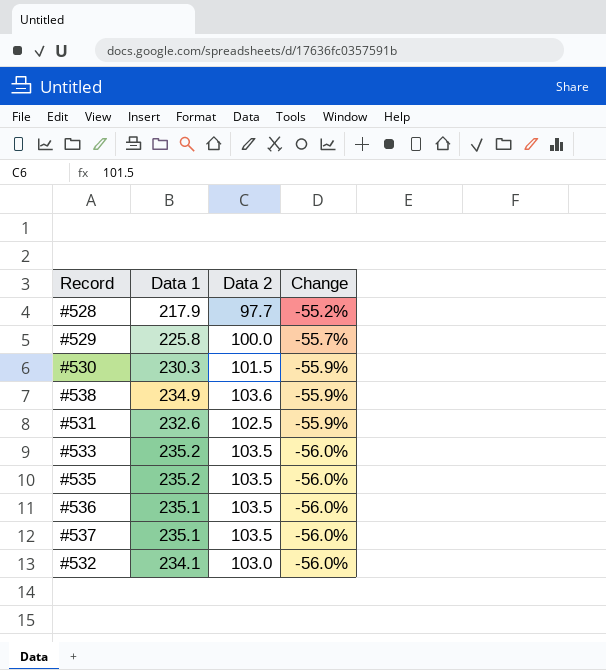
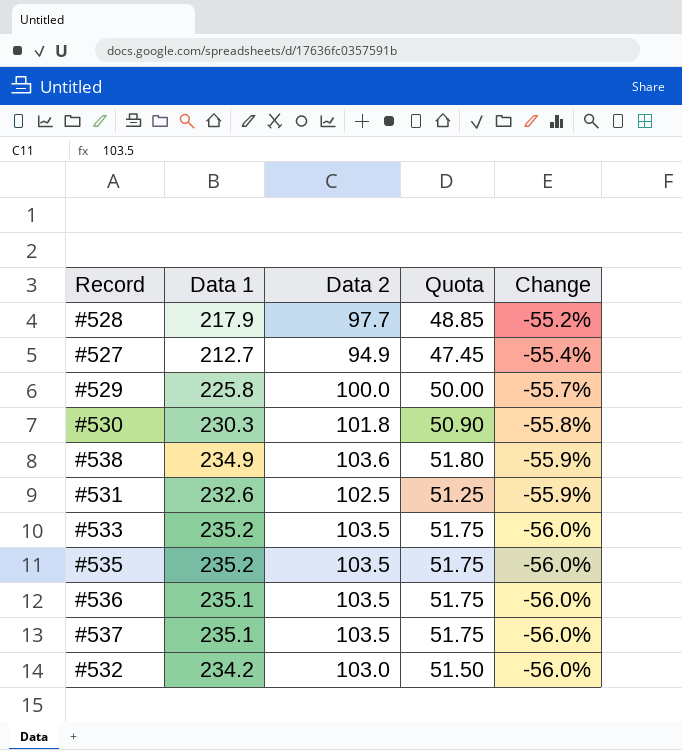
column Quota | formula: none -> [Data 2] * 0.5
row #527: none -> 212.7 | 94.9 | 47.45 | -55.4%
#530 | Data 2: 101.5 -> 101.8
#530 | Change: -55.9% -> -55.8%
#532 | Data 1: 234.1 -> 234.2

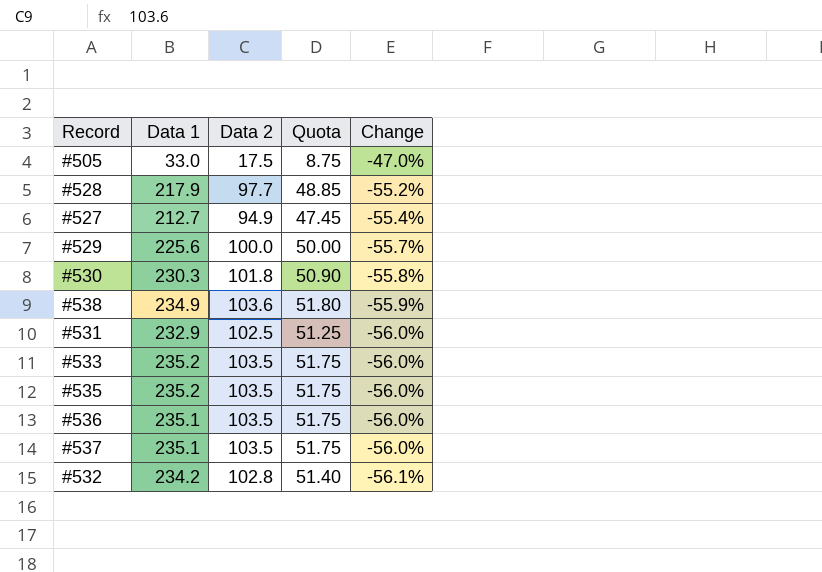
row #505: none -> 33.0 | 17.5 | 8.75 | -47.0%
#529 | Data 1: 225.8 -> 225.6
#531 | Data 1: 232.6 -> 232.9
#531 | Change: -55.9% -> -56.0%
#532 | Data 2: 103.0 -> 102.8
#532 | Quota: 51.50 -> 51.40
#532 | Change: -56.0% -> -56.1%

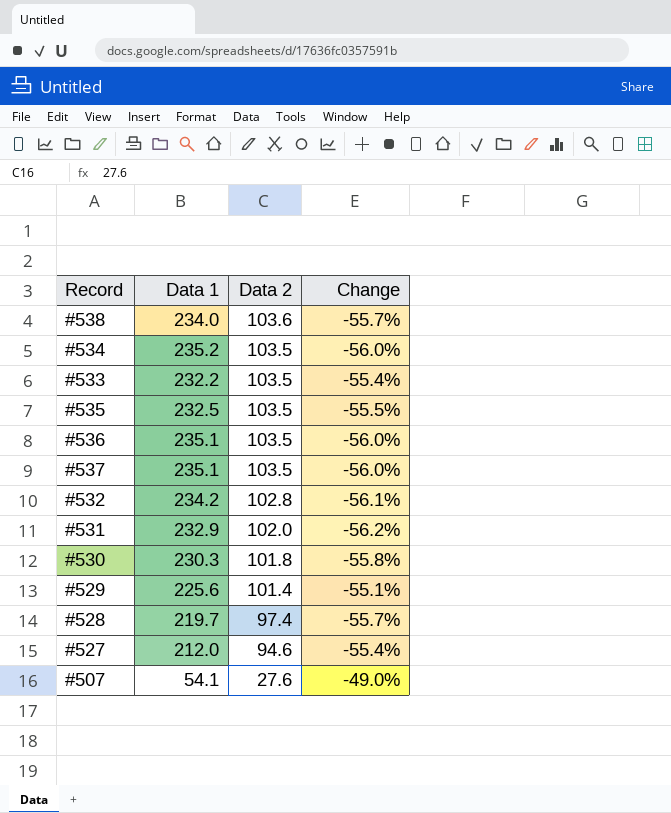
row order: Change descending -> Data 2 descending
column Quota | formula: [Data 2] * 0.5 -> none
row #505: 33.0 | 17.5 | 8.75 | -47.0% -> none
#538 | Data 1: 234.9 -> 234.0
#538 | Change: -55.9% -> -55.7%
row #534: none -> 235.2 | 103.5 | -56.0%
#533 | Data 1: 235.2 -> 232.2
#533 | Change: -56.0% -> -55.4%
#535 | Data 1: 235.2 -> 232.5
#535 | Change: -56.0% -> -55.5%
#531 | Data 2: 102.5 -> 102.0
#531 | Change: -56.0% -> -56.2%
#529 | Data 2: 100.0 -> 101.4
#529 | Change: -55.7% -> -55.1%
#528 | Data 1: 217.9 -> 219.7
#528 | Data 2: 97.7 -> 97.4
#528 | Change: -55.2% -> -55.7%
#527 | Data 1: 212.7 -> 212.0
#527 | Data 2: 94.9 -> 94.6
row #507: none -> 54.1 | 27.6 | -49.0%

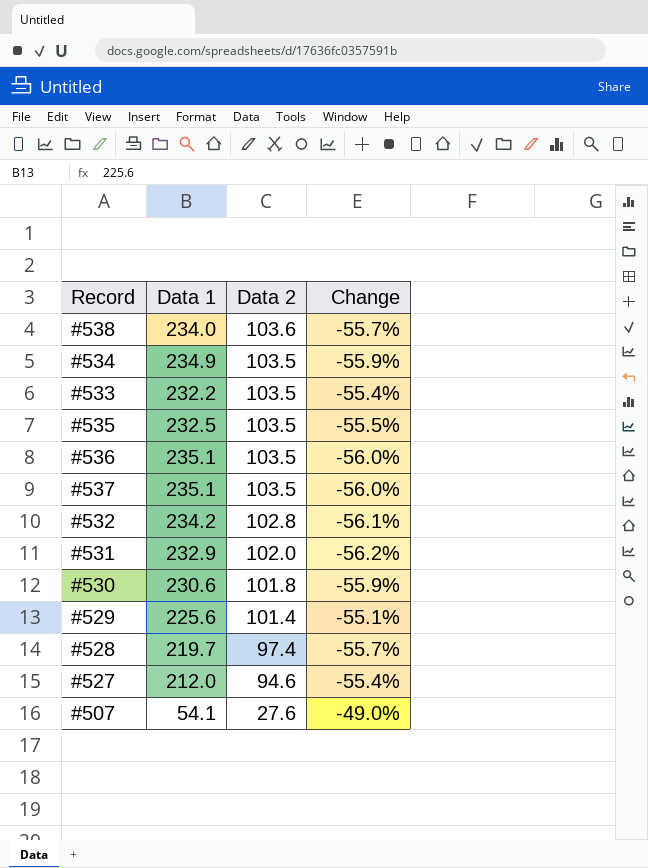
#534 | Data 1: 235.2 -> 234.9
#534 | Change: -56.0% -> -55.9%
#530 | Data 1: 230.3 -> 230.6
#530 | Change: -55.8% -> -55.9%

